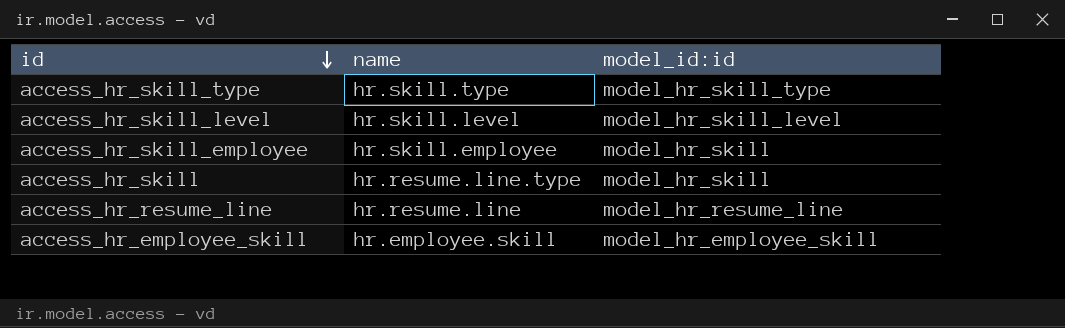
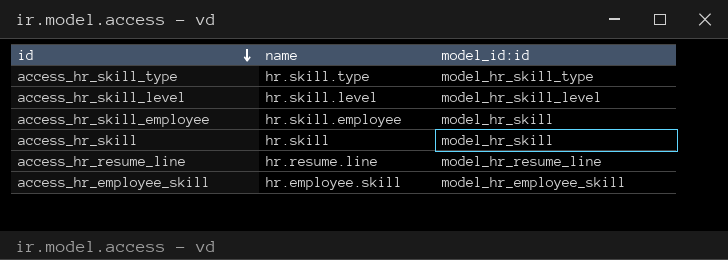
access_hr_skill | name: hr.resume.line.type -> hr.skill

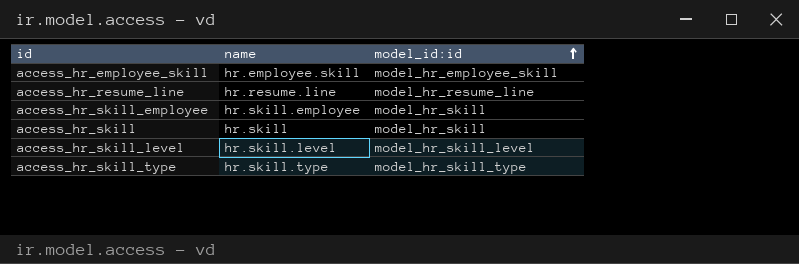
row order: id descending -> model_id:id ascending

